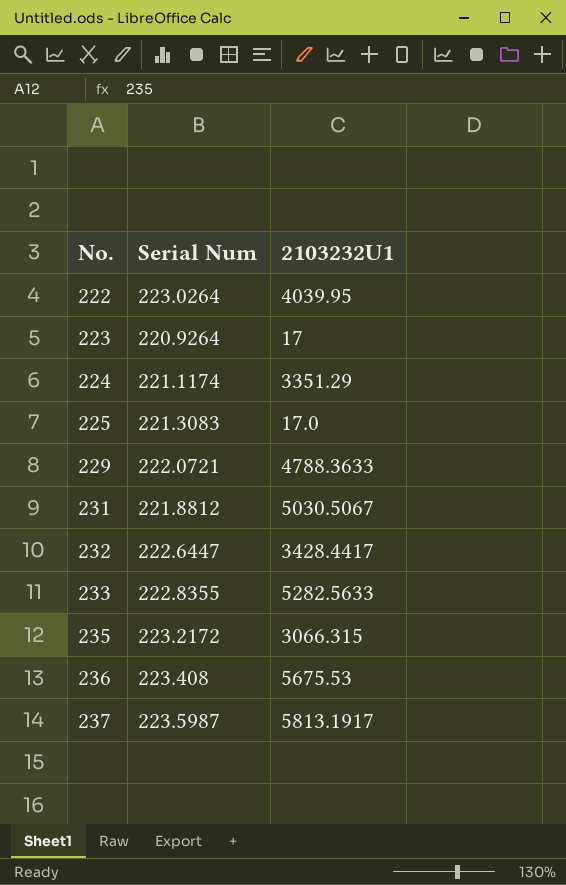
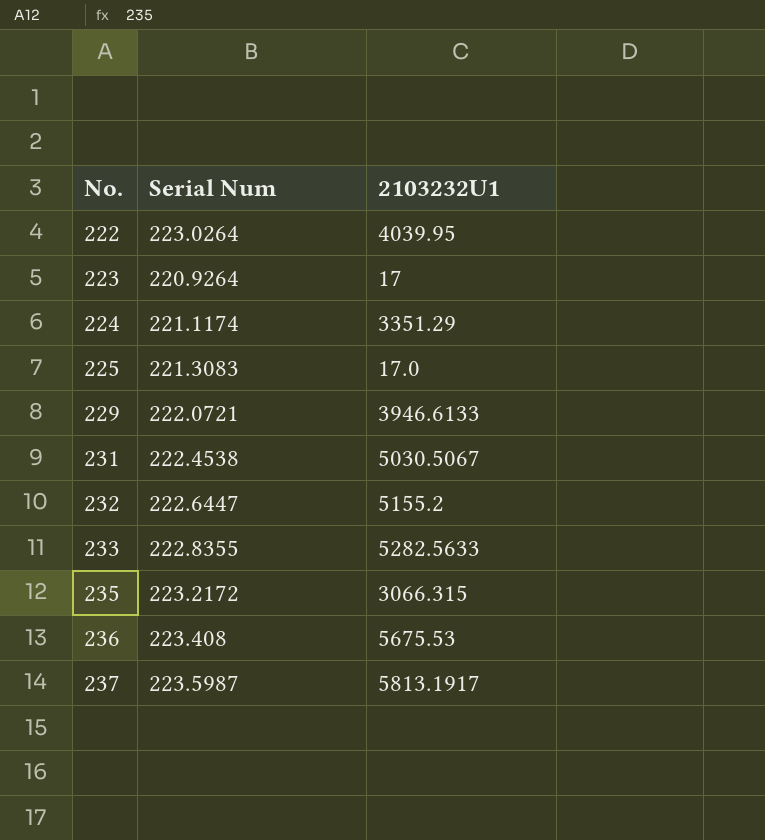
229 | 2103232U1: 4788.3633 -> 3946.6133
231 | Serial Num: 221.8812 -> 222.4538
232 | 2103232U1: 3428.4417 -> 5155.2

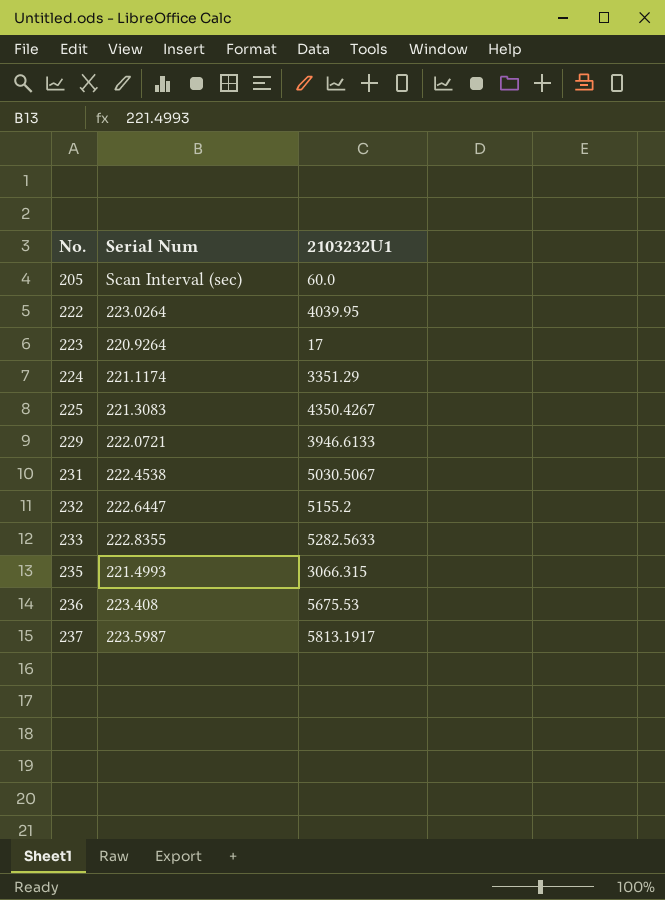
row 205: none -> Scan Interval (sec) | 60.0
225 | 2103232U1: 17.0 -> 4350.4267
235 | Serial Num: 223.2172 -> 221.4993

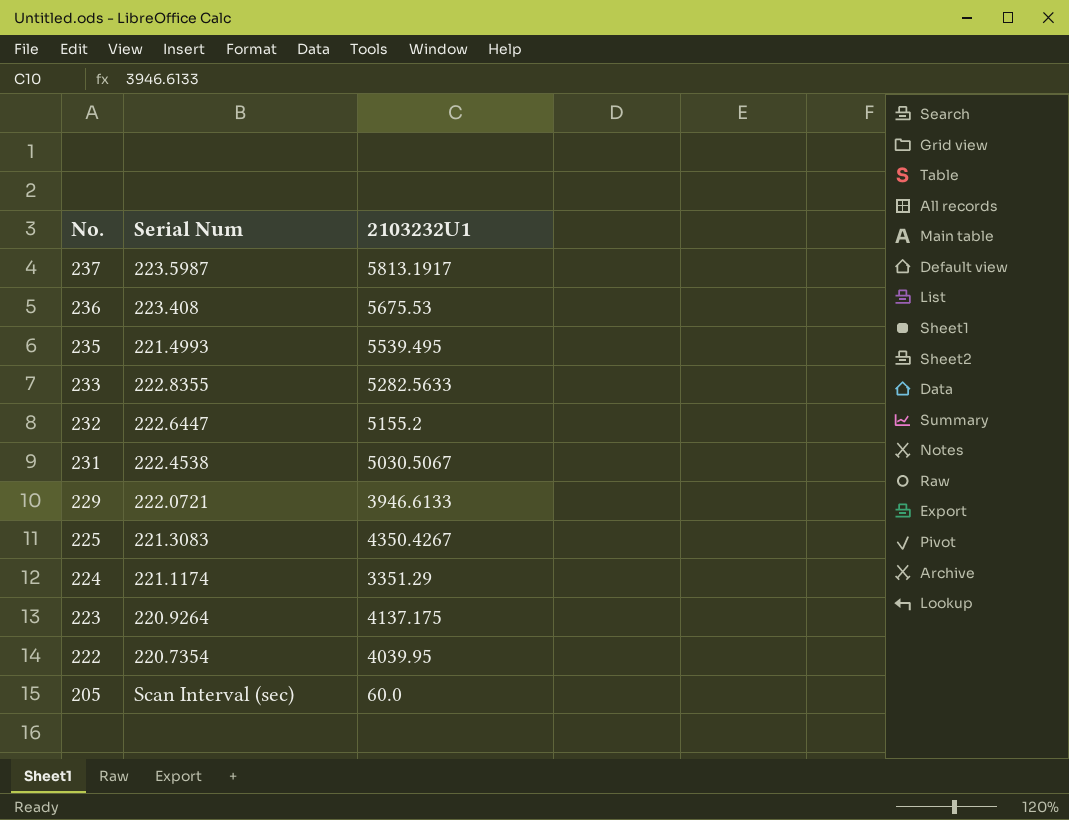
row order: No. ascending -> No. descending
235 | 2103232U1: 3066.315 -> 5539.495
223 | 2103232U1: 17 -> 4137.175
222 | Serial Num: 223.0264 -> 220.7354

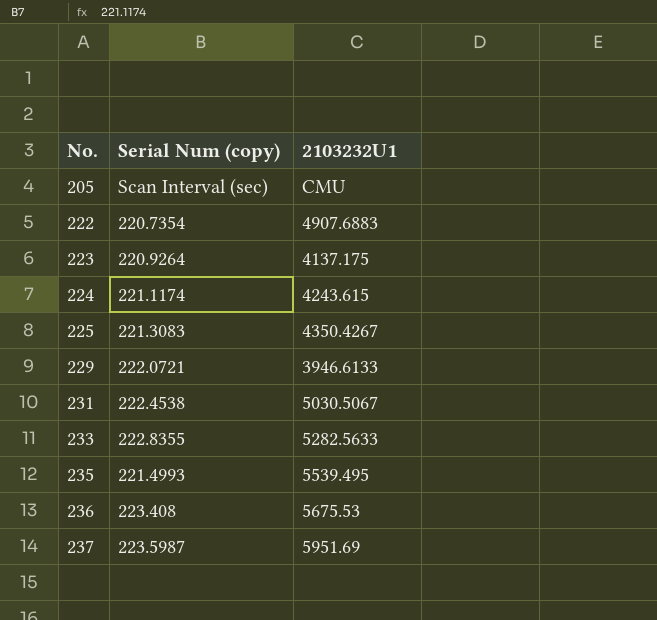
row order: No. descending -> No. ascending
column name: Serial Num -> Serial Num (copy)
row 232: 222.6447 | 5155.2 -> none
205 | 2103232U1: 60.0 -> CMU
222 | 2103232U1: 4039.95 -> 4907.6883
224 | 2103232U1: 3351.29 -> 4243.615
237 | 2103232U1: 5813.1917 -> 5951.69

